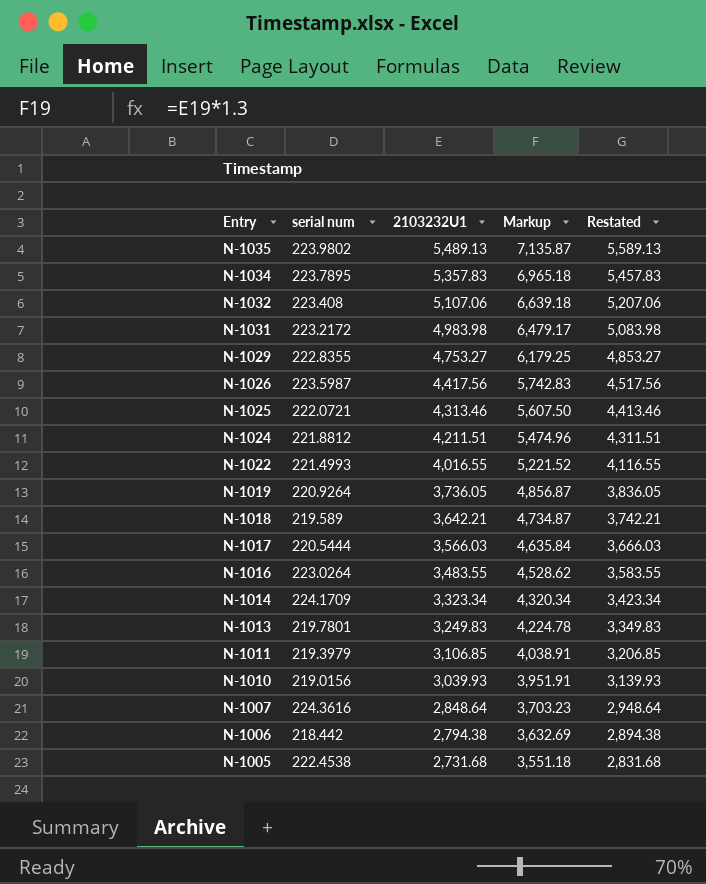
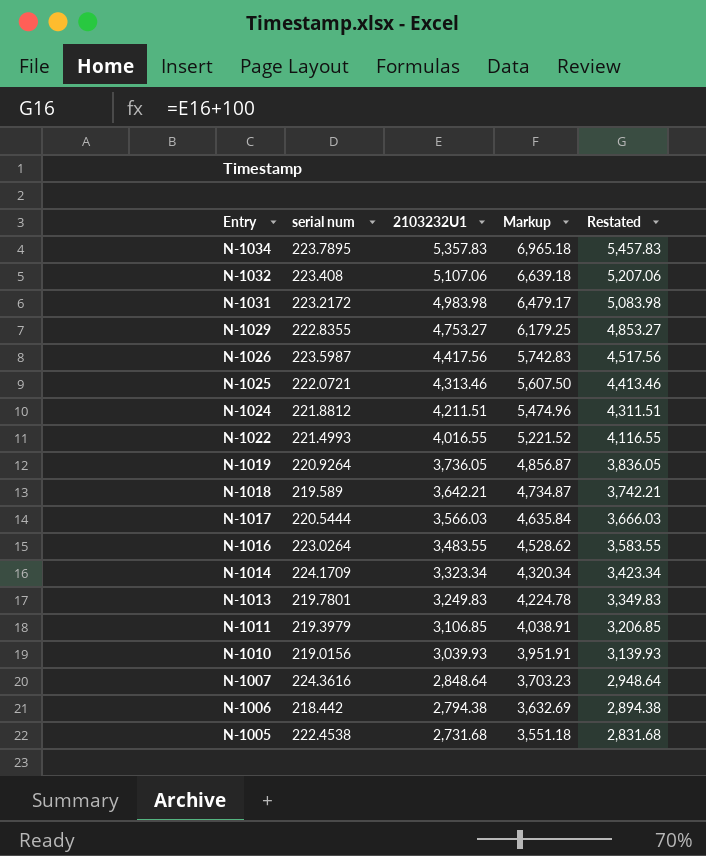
row N-1035: 223.9802 | 5,489.13 | 7,135.87 | 5,589.13 -> none

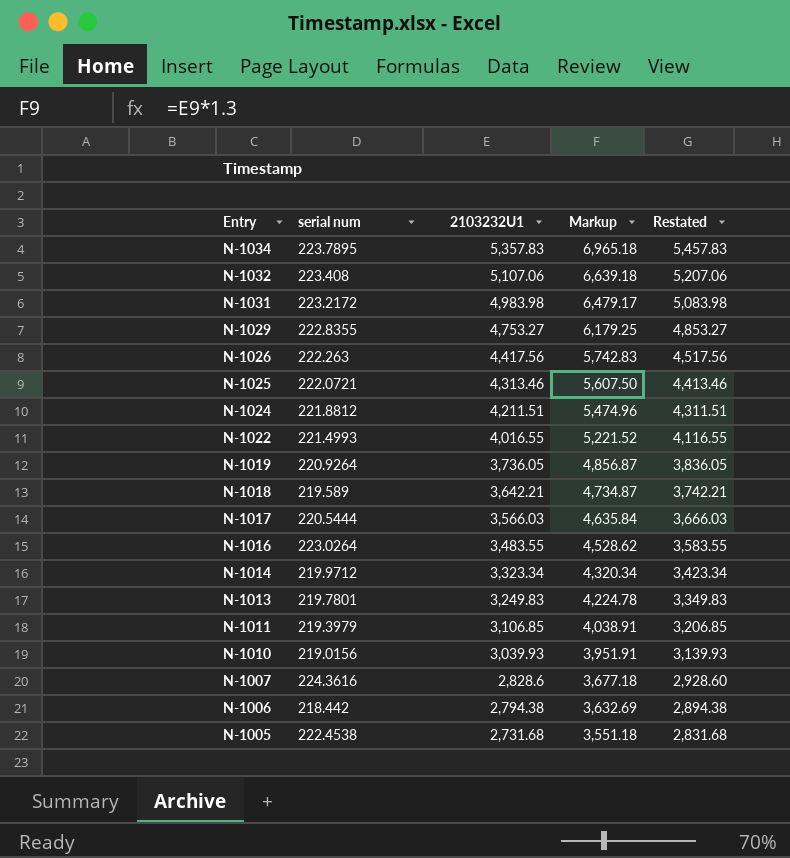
N-1026 | serial num: 223.5987 -> 222.263
N-1014 | serial num: 224.1709 -> 219.9712
N-1007 | 2103232U1: 2,848.64 -> 2,828.6
N-1007 | Markup: 3,703.23 -> 3,677.18
N-1007 | Restated: 2,948.64 -> 2,928.60

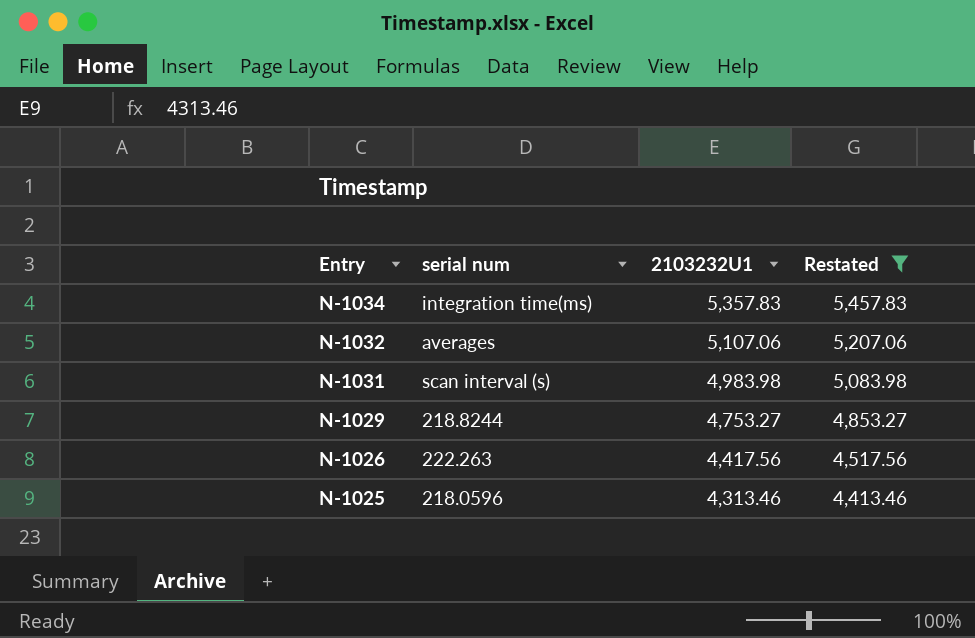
filter: none -> Restated >= 4,413.46
column Markup | formula: [2103232U1] * 1.3 -> none
N-1034 | serial num: 223.7895 -> integration time(ms)
N-1032 | serial num: 223.408 -> averages
N-1031 | serial num: 223.2172 -> scan interval (s)
N-1029 | serial num: 222.8355 -> 218.8244
N-1025 | serial num: 222.0721 -> 218.0596

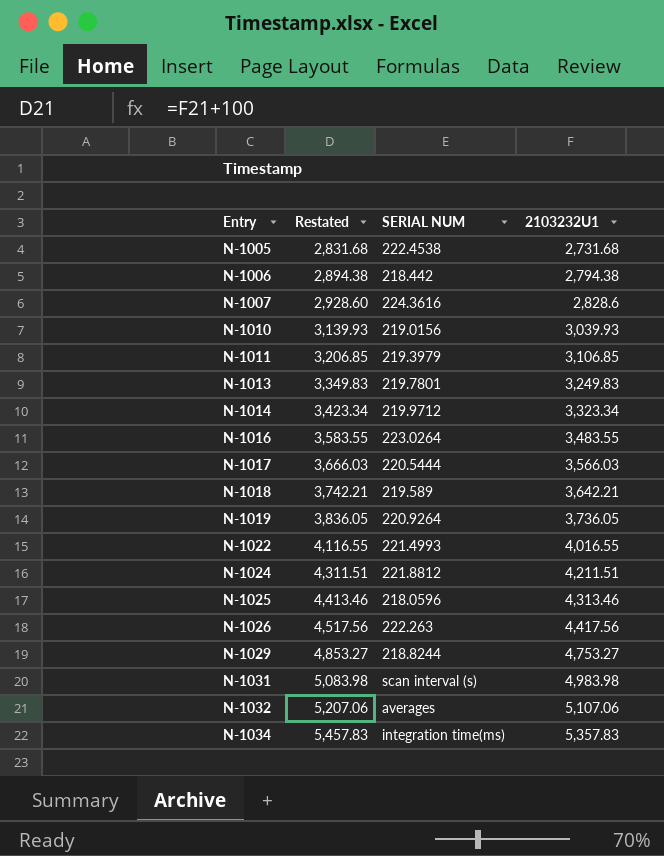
filter: Restated >= 4,413.46 -> none
row order: Entry descending -> Entry ascending
column Restated | position: 4 -> 2
column name: serial num -> SERIAL NUM

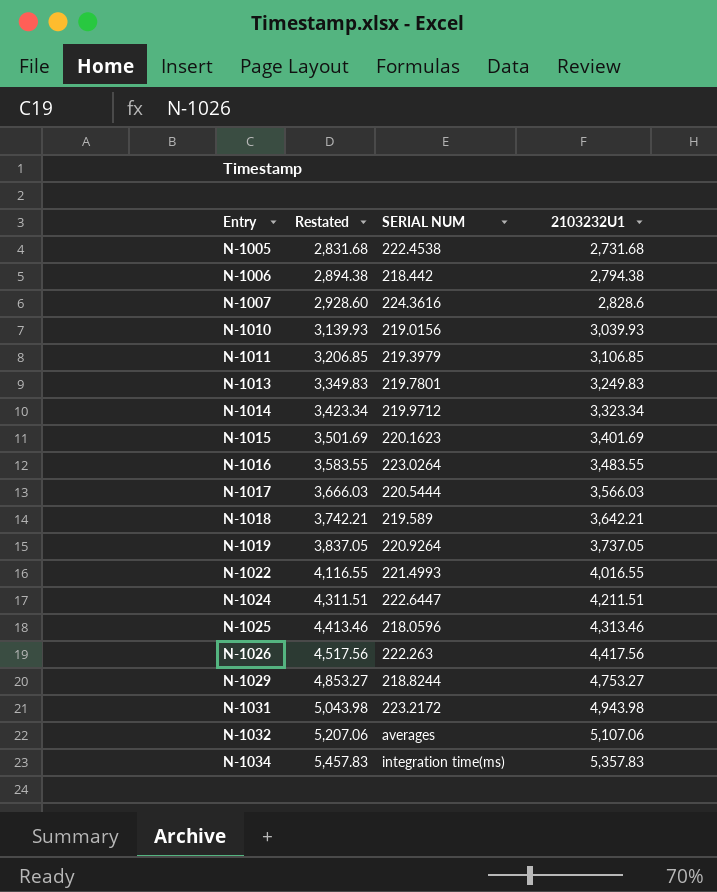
row N-1015: none -> 3,501.69 | 220.1623 | 3,401.69
N-1019 | Restated: 3,836.05 -> 3,837.05
N-1019 | 2103232U1: 3,736.05 -> 3,737.05
N-1024 | SERIAL NUM: 221.8812 -> 222.6447
N-1031 | Restated: 5,083.98 -> 5,043.98
N-1031 | SERIAL NUM: scan interval (s) -> 223.2172
N-1031 | 2103232U1: 4,983.98 -> 4,943.98

